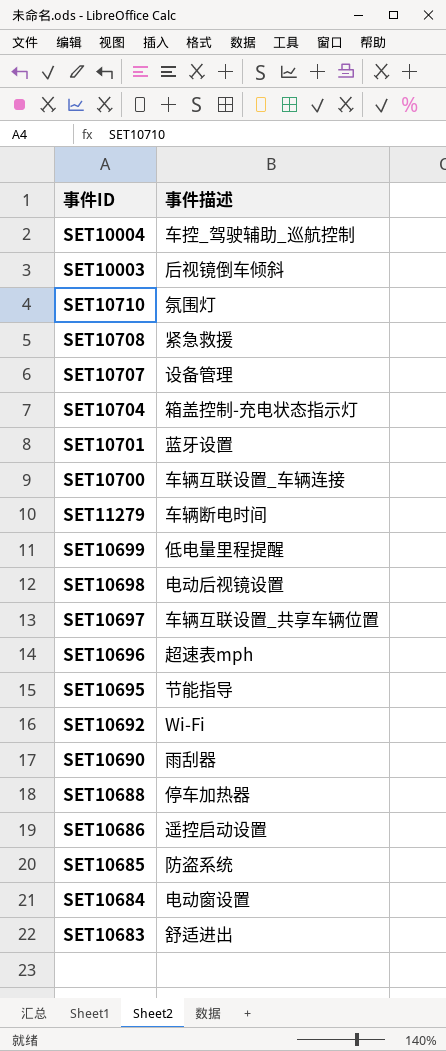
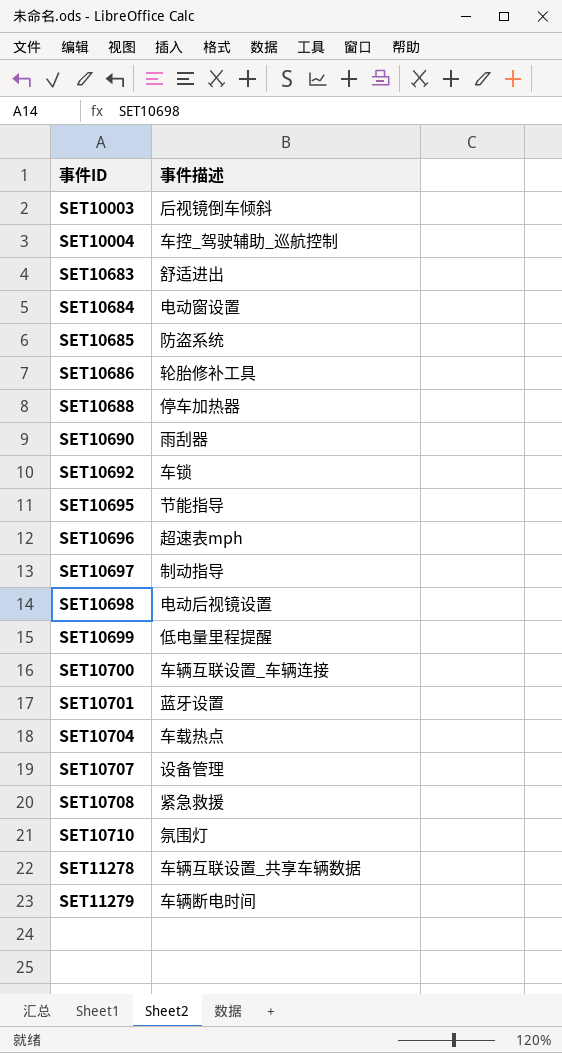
row order: none -> 事件ID ascending
SET10686 | 事件描述: 遥控启动设置 -> 轮胎修补工具
SET10692 | 事件描述: Wi-Fi -> 车锁
SET10697 | 事件描述: 车辆互联设置_共享车辆位置 -> 制动指导
SET10704 | 事件描述: 箱盖控制-充电状态指示灯 -> 车载热点
row SET11278: none -> 车辆互联设置_共享车辆数据

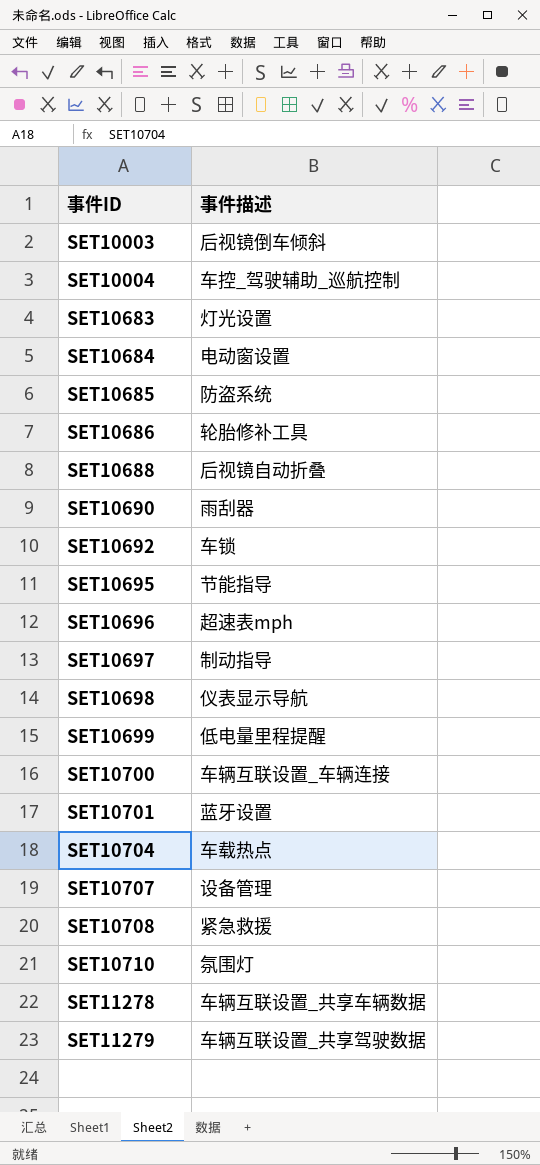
SET10683 | 事件描述: 舒适进出 -> 灯光设置
SET10688 | 事件描述: 停车加热器 -> 后视镜自动折叠
SET10698 | 事件描述: 电动后视镜设置 -> 仪表显示导航
SET11279 | 事件描述: 车辆断电时间 -> 车辆互联设置_共享驾驶数据

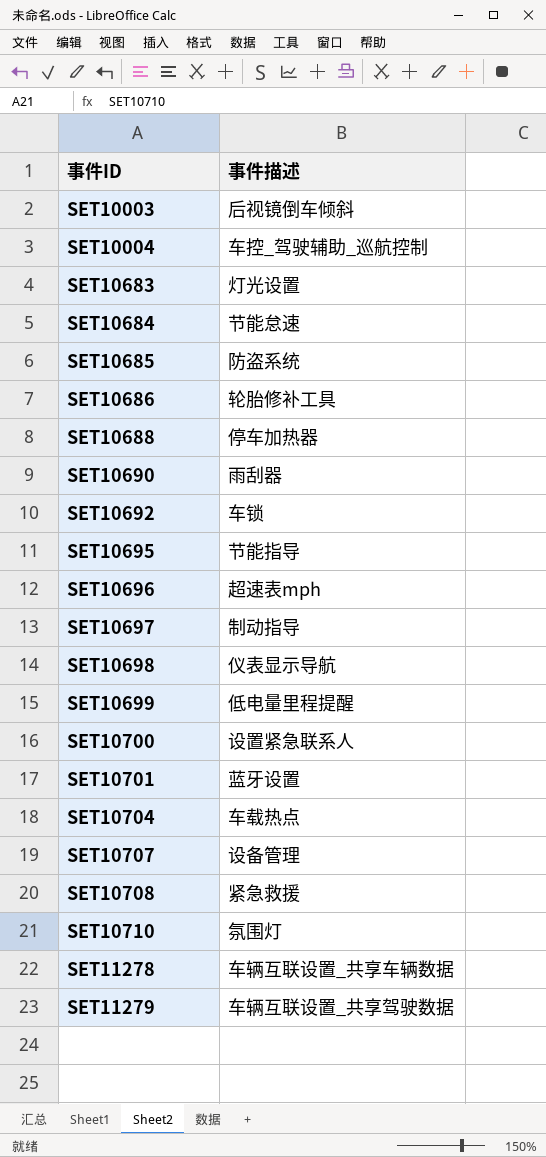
SET10684 | 事件描述: 电动窗设置 -> 节能怠速
SET10688 | 事件描述: 后视镜自动折叠 -> 停车加热器
SET10700 | 事件描述: 车辆互联设置_车辆连接 -> 设置紧急联系人

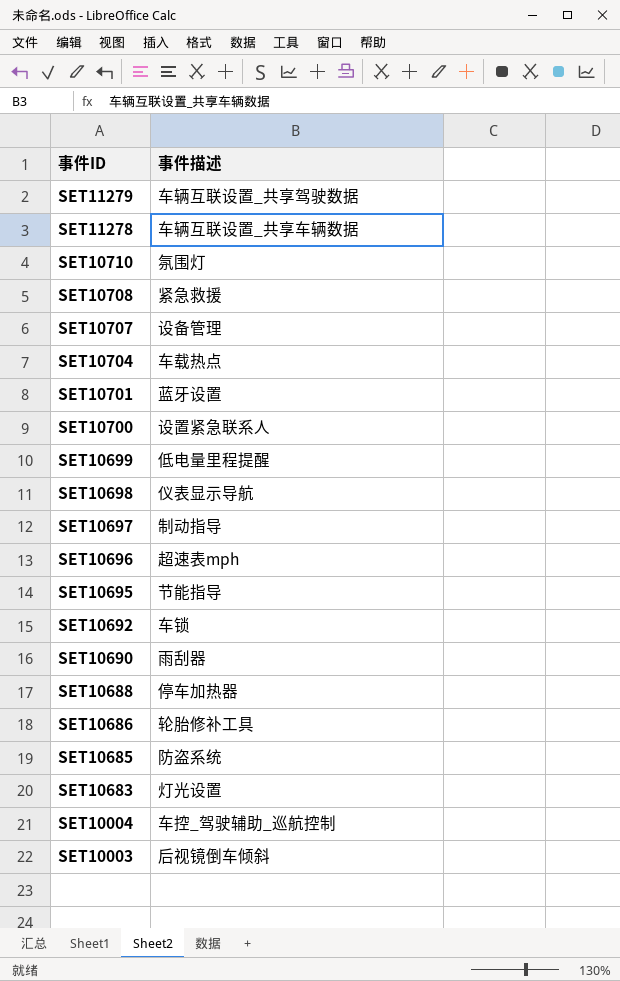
row order: 事件ID ascending -> 事件ID descending
row SET10684: 节能怠速 -> none

